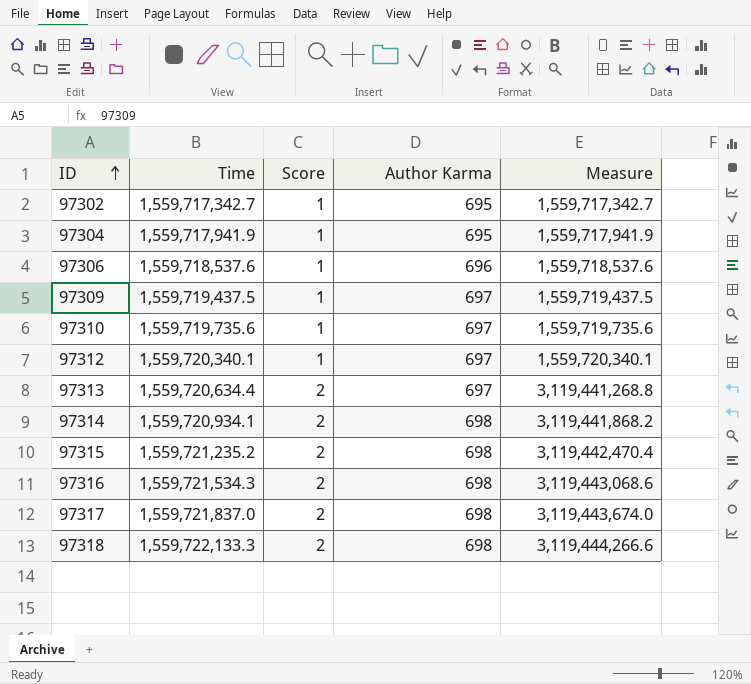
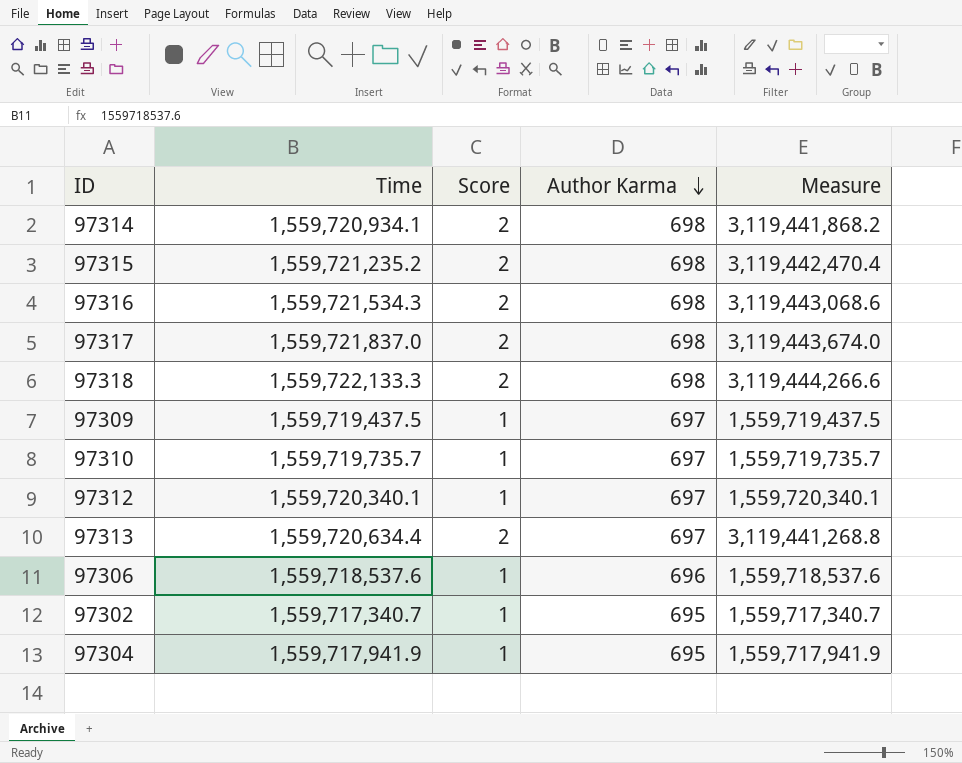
row order: ID ascending -> Author Karma descending
97310 | Time: 1,559,719,735.6 -> 1,559,719,735.7
97310 | Measure: 1,559,719,735.6 -> 1,559,719,735.7
97302 | Time: 1,559,717,342.7 -> 1,559,717,340.7
97302 | Measure: 1,559,717,342.7 -> 1,559,717,340.7

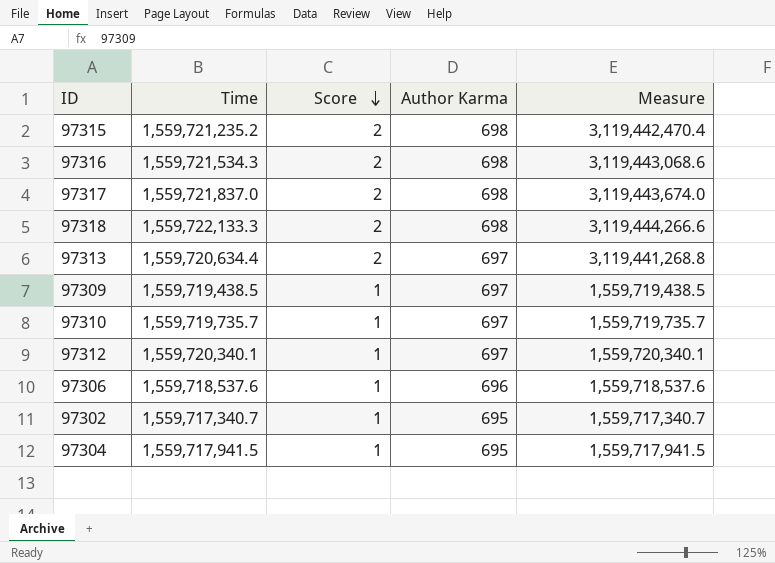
row order: Author Karma descending -> Score descending
row 97314: 1,559,720,934.1 | 2 | 698 | 3,119,441,868.2 -> none
97309 | Time: 1,559,719,437.5 -> 1,559,719,438.5
97309 | Measure: 1,559,719,437.5 -> 1,559,719,438.5
97304 | Time: 1,559,717,941.9 -> 1,559,717,941.5
97304 | Measure: 1,559,717,941.9 -> 1,559,717,941.5

